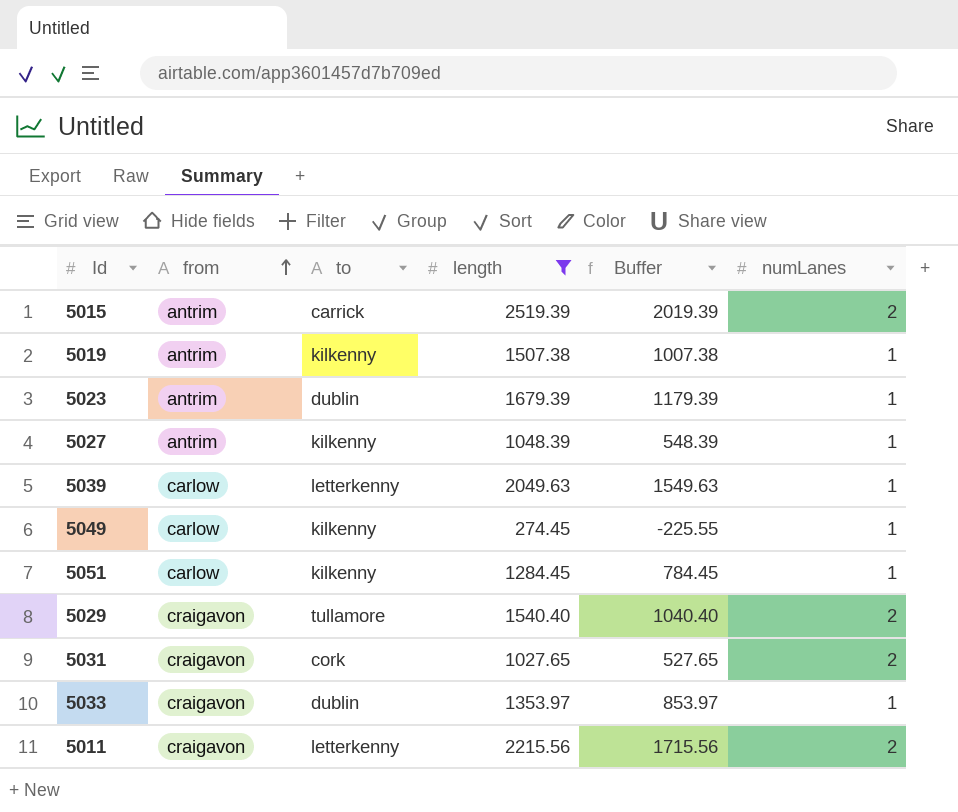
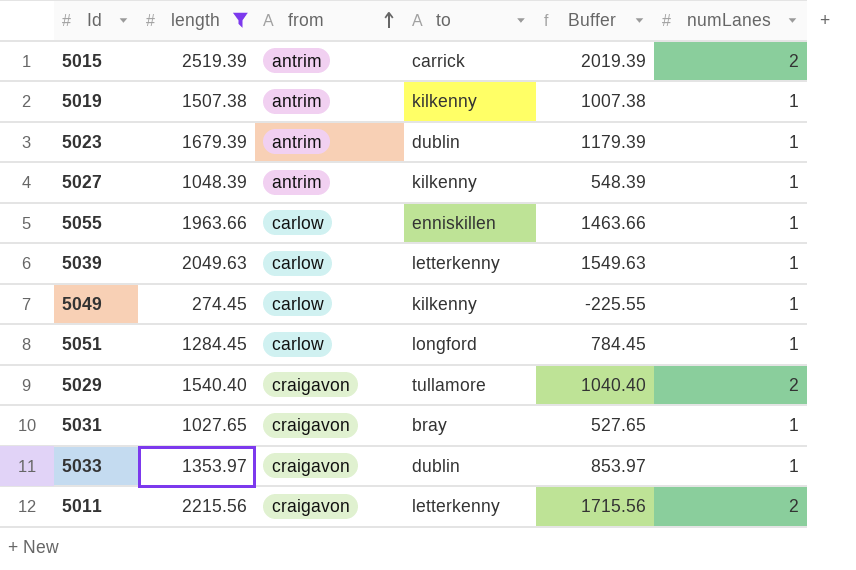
column length | position: 4 -> 2
row 5055: none -> 1963.66 | carlow | enniskillen | 1463.66 | 1
5051 | to: kilkenny -> longford
5031 | to: cork -> bray
5031 | numLanes: 2 -> 1

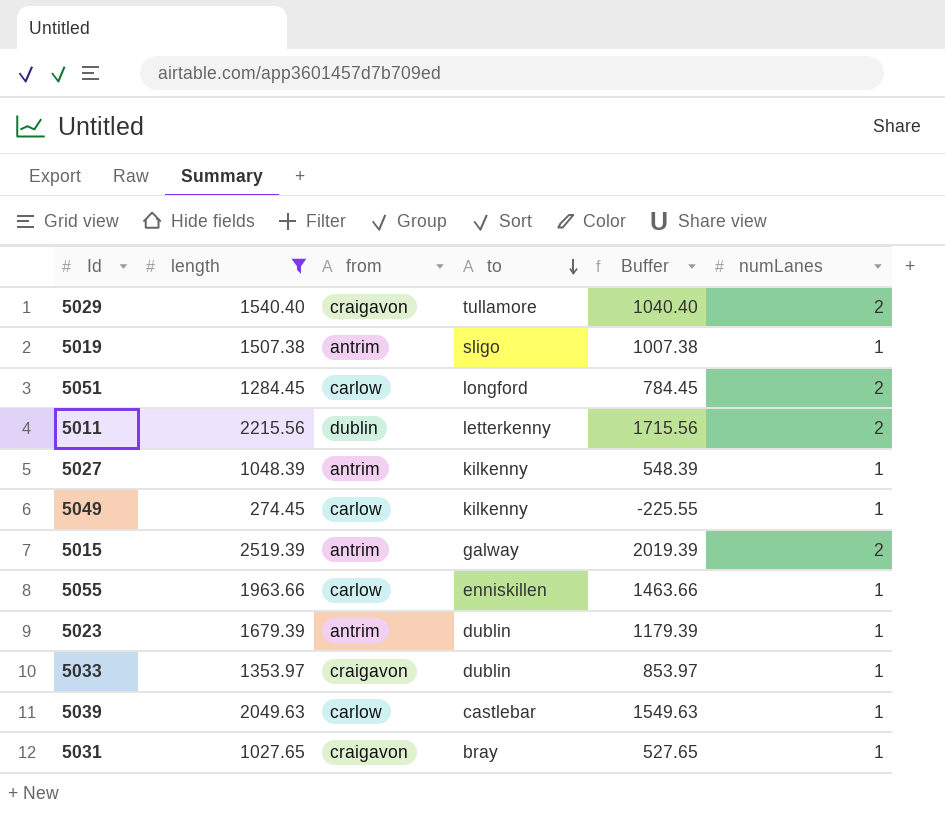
row order: from ascending -> to descending
5019 | to: kilkenny -> sligo
5051 | numLanes: 1 -> 2
5011 | from: craigavon -> dublin
5015 | to: carrick -> galway
5039 | to: letterkenny -> castlebar

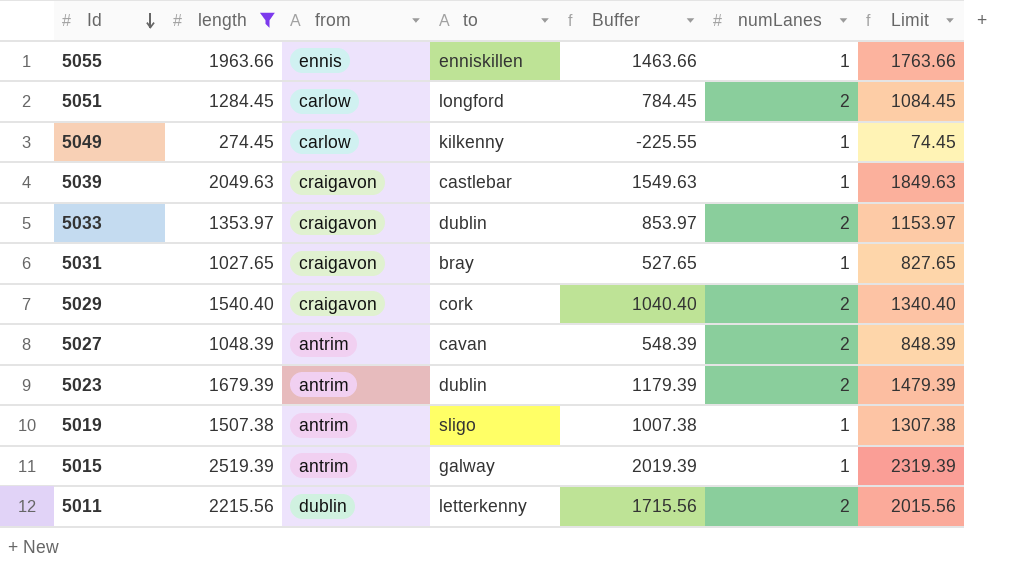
row order: to descending -> Id descending
column Limit | formula: none -> [length] - 200
5055 | from: carlow -> ennis
5039 | from: carlow -> craigavon
5033 | numLanes: 1 -> 2
5029 | to: tullamore -> cork
5027 | to: kilkenny -> cavan
5027 | numLanes: 1 -> 2
5023 | numLanes: 1 -> 2
5015 | numLanes: 2 -> 1

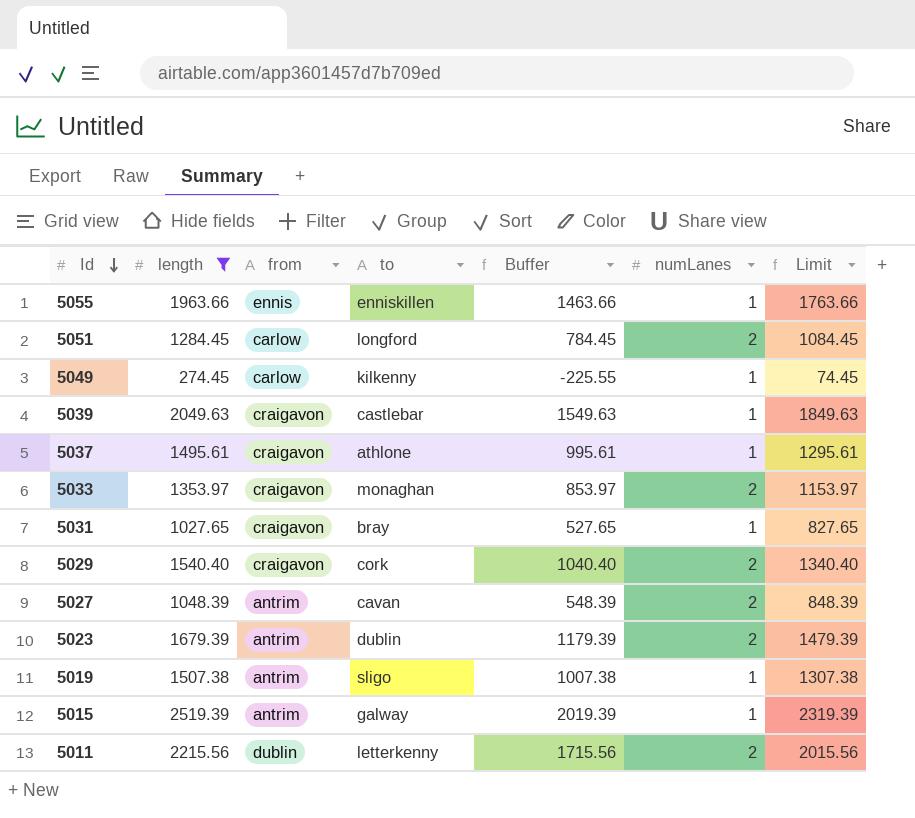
row 5037: none -> 1495.61 | craigavon | athlone | 995.61 | 1 | 1295.61
5033 | to: dublin -> monaghan

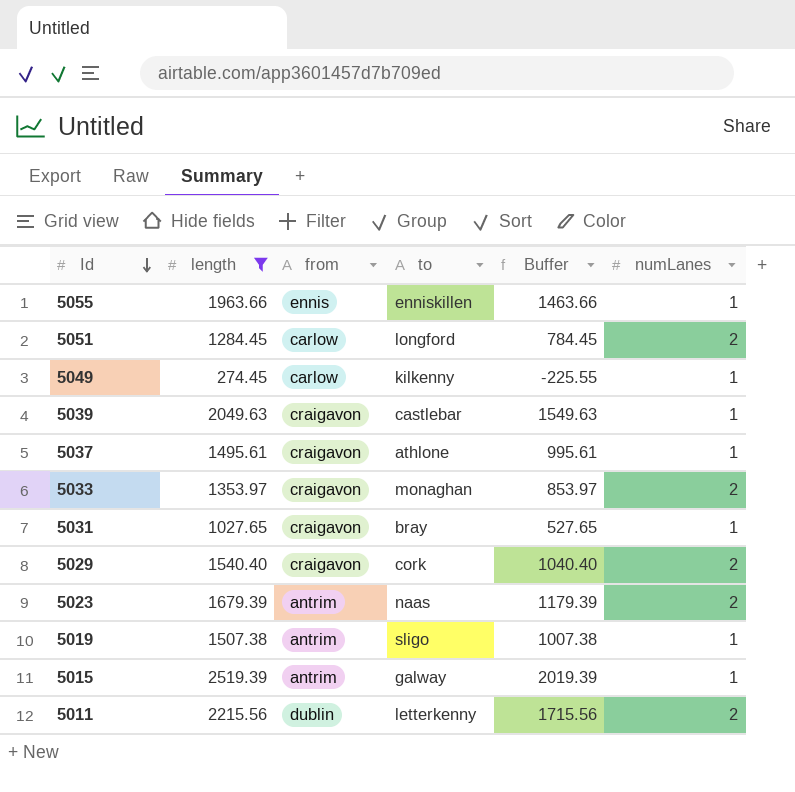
column Limit | formula: [length] - 200 -> none
row 5027: 1048.39 | antrim | cavan | 548.39 | 2 | 848.39 -> none
5023 | to: dublin -> naas

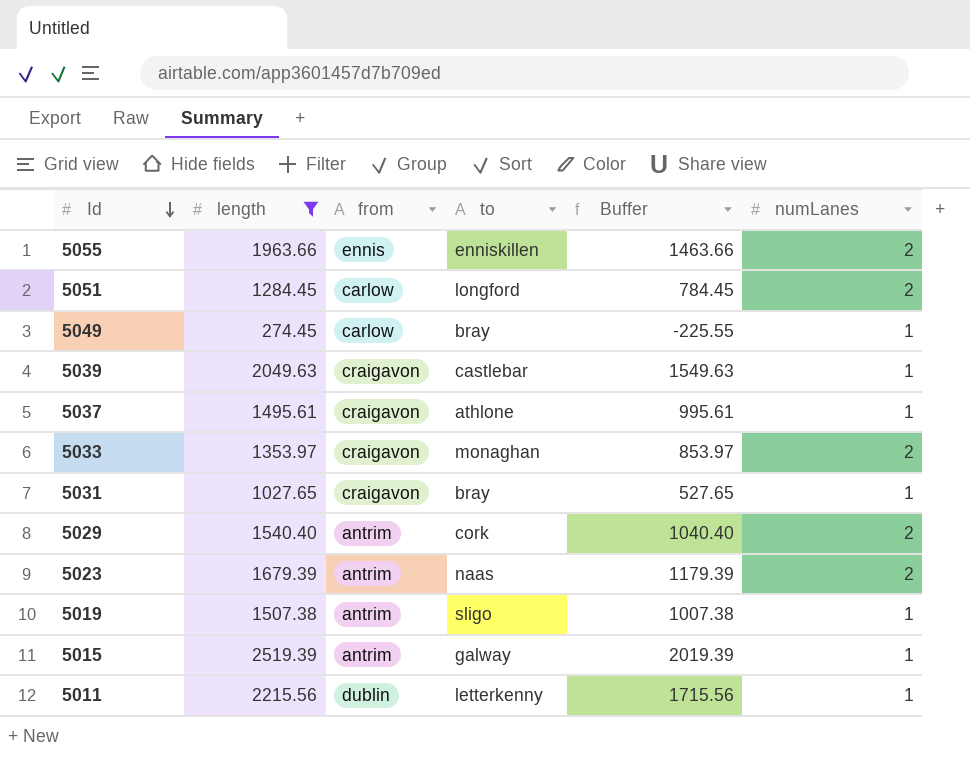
5055 | numLanes: 1 -> 2
5049 | to: kilkenny -> bray
5029 | from: craigavon -> antrim
5011 | numLanes: 2 -> 1

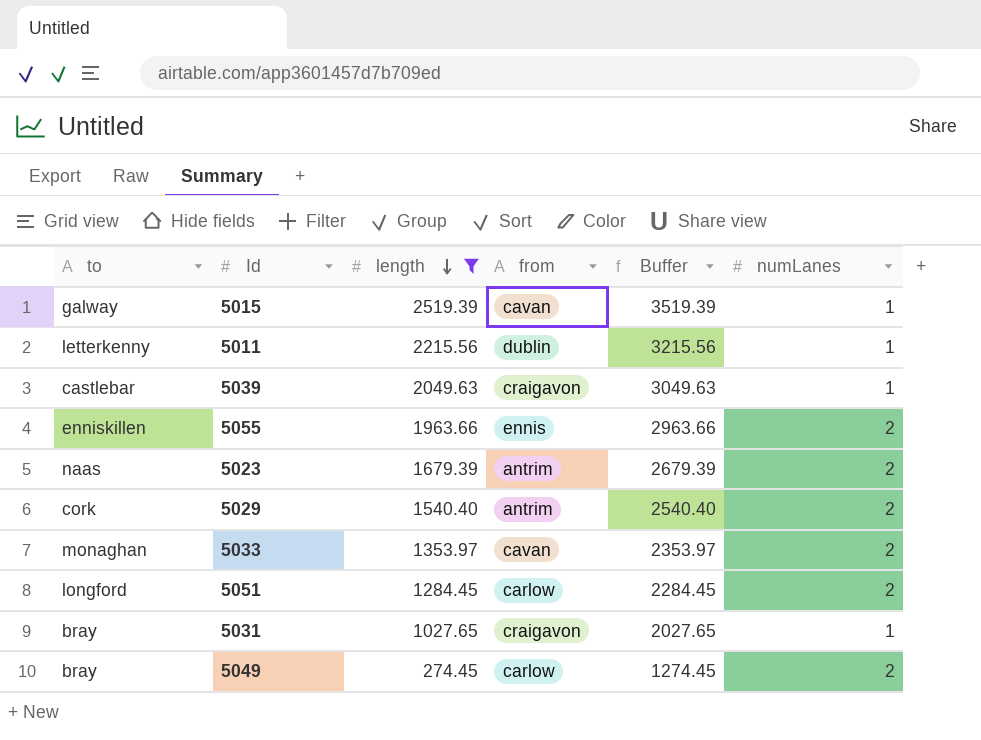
row order: Id descending -> length descending
column to | position: 4 -> 1
column Buffer | formula: [length] - 500 -> [length] + 1000
row 5037: 1495.61 | craigavon | athlone | 995.61 | 1 -> none
row 5019: 1507.38 | antrim | sligo | 1007.38 | 1 -> none
5015 | from: antrim -> cavan
5033 | from: craigavon -> cavan
5049 | numLanes: 1 -> 2

